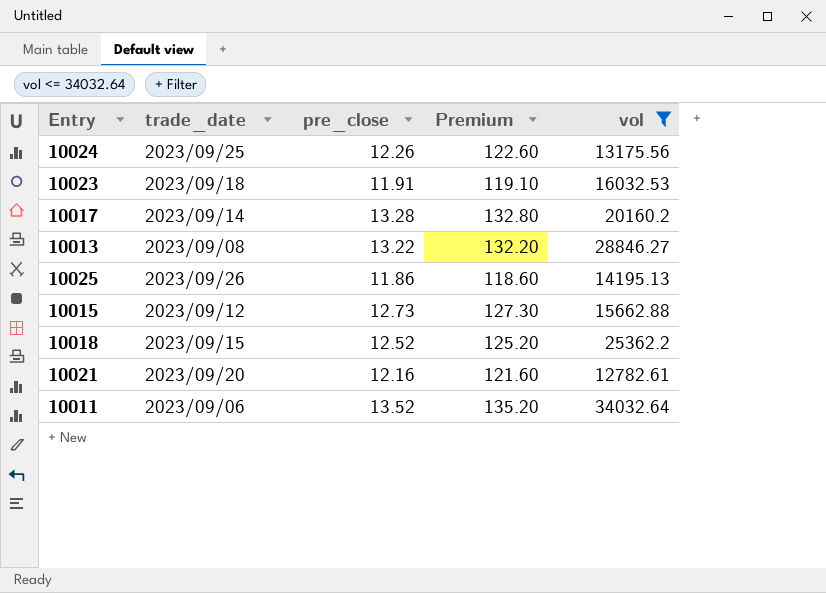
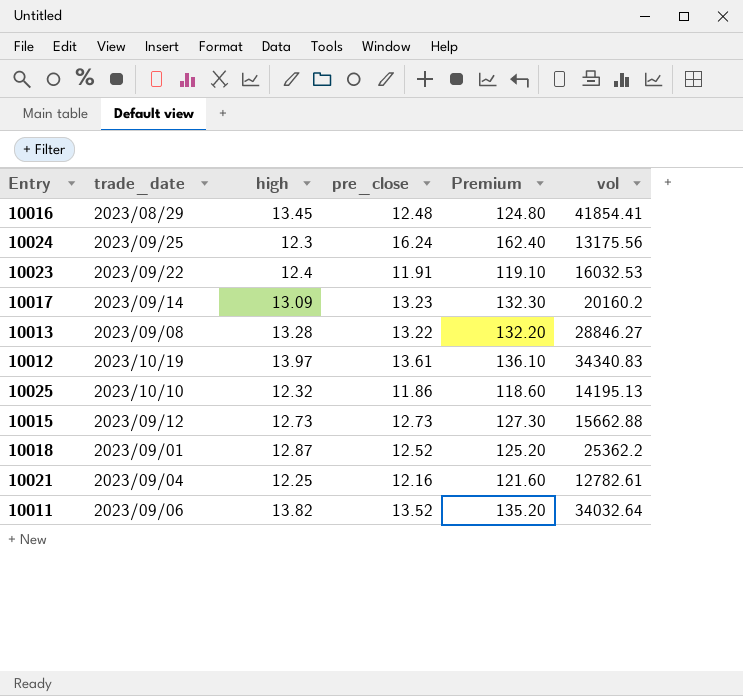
filter: vol <= 34032.64 -> none
column high | position: none -> 3
10024 | pre_close: 12.26 -> 16.24
10024 | Premium: 122.60 -> 162.40
10023 | trade_date: 2023/09/18 -> 2023/09/22
10017 | pre_close: 13.28 -> 13.23
10017 | Premium: 132.80 -> 132.30
10025 | trade_date: 2023/09/26 -> 2023/10/10
10018 | trade_date: 2023/09/15 -> 2023/09/01
10021 | trade_date: 2023/09/20 -> 2023/09/04

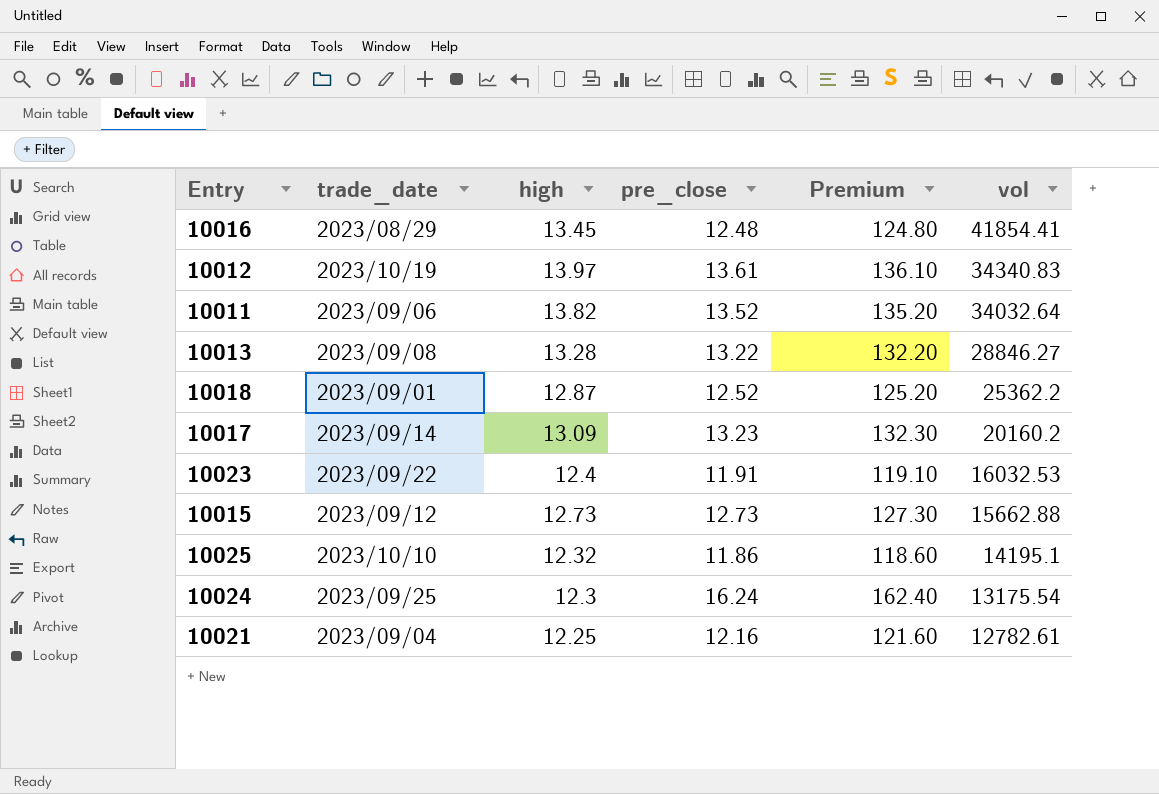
row order: none -> vol descending
10025 | vol: 14195.13 -> 14195.1
10024 | vol: 13175.56 -> 13175.54

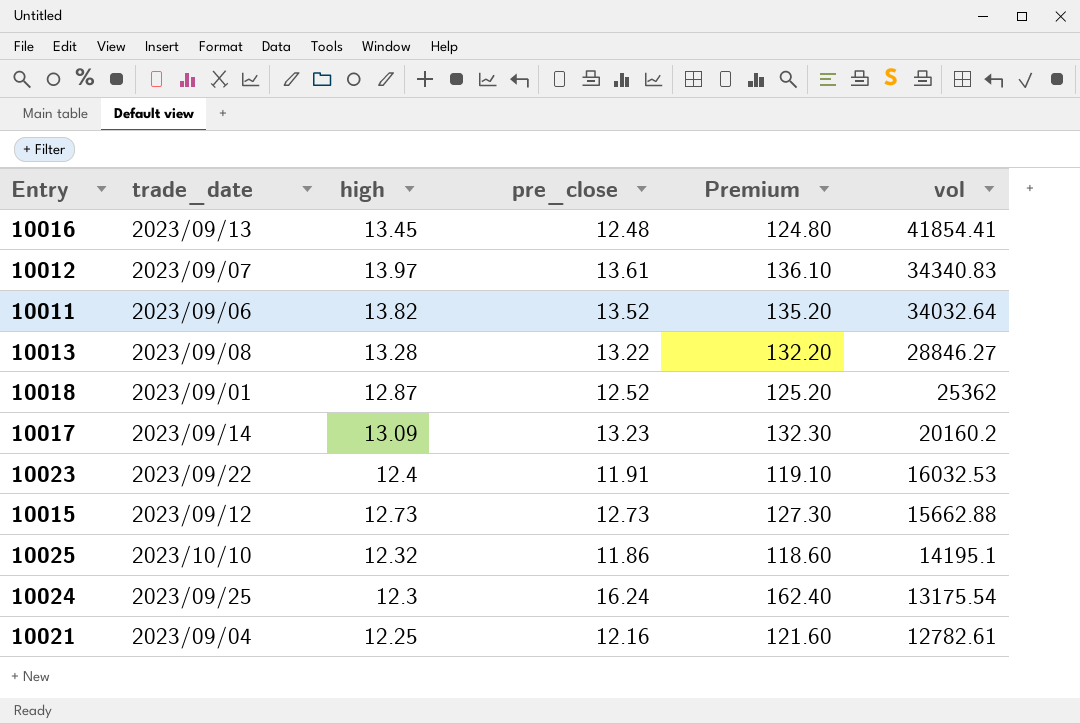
10016 | trade_date: 2023/08/29 -> 2023/09/13
10012 | trade_date: 2023/10/19 -> 2023/09/07
10018 | vol: 25362.2 -> 25362

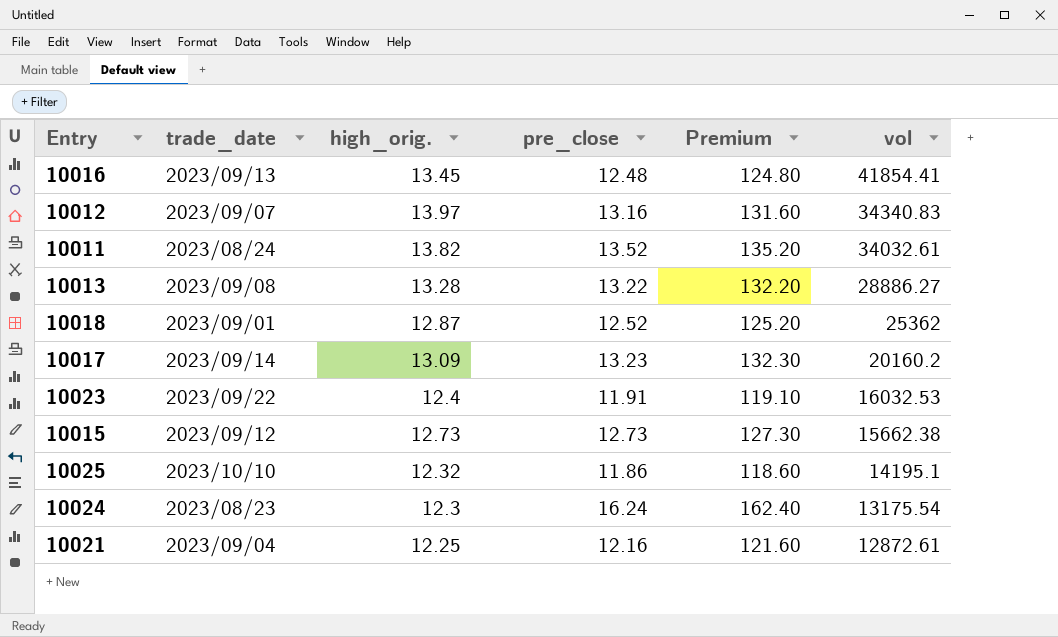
column name: high -> high_orig.
10012 | pre_close: 13.61 -> 13.16
10012 | Premium: 136.10 -> 131.60
10011 | trade_date: 2023/09/06 -> 2023/08/24
10011 | vol: 34032.64 -> 34032.61
10013 | vol: 28846.27 -> 28886.27
10015 | vol: 15662.88 -> 15662.38
10024 | trade_date: 2023/09/25 -> 2023/08/23
10021 | vol: 12782.61 -> 12872.61

